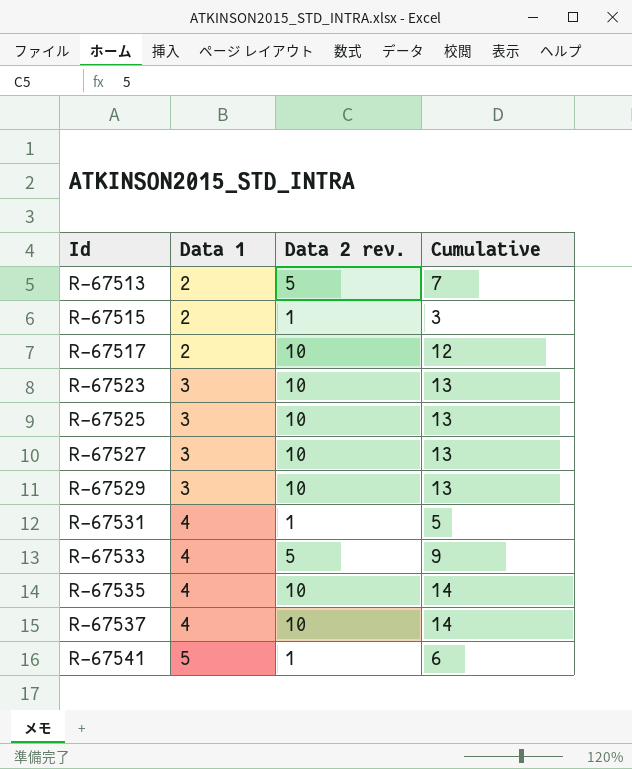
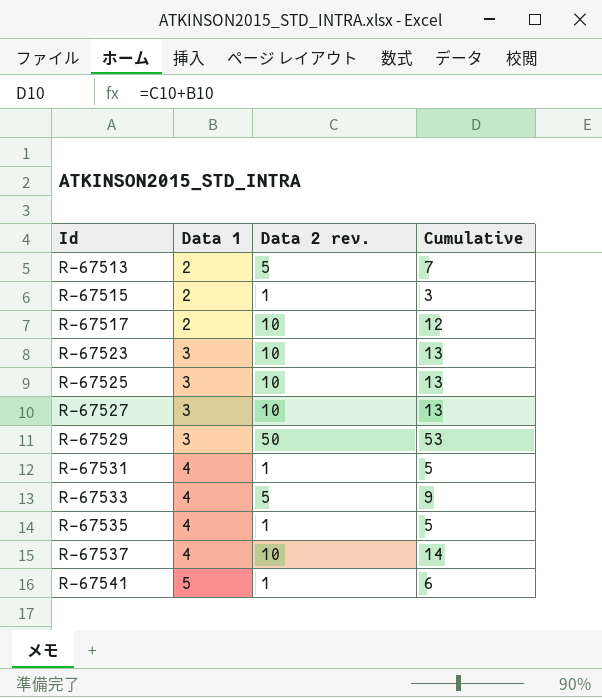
R-67529 | Data 2 rev.: 10 -> 50
R-67529 | Cumulative: 13 -> 53
R-67535 | Data 2 rev.: 10 -> 1
R-67535 | Cumulative: 14 -> 5

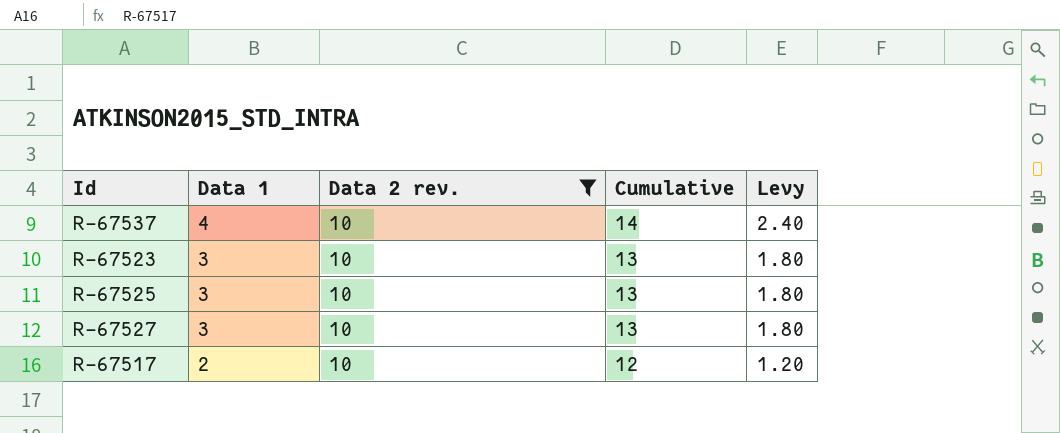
filter: none -> Data 2 rev. = 10
row order: Id ascending -> Data 1 descending
column Levy | formula: none -> [Data 1] * 0.6

